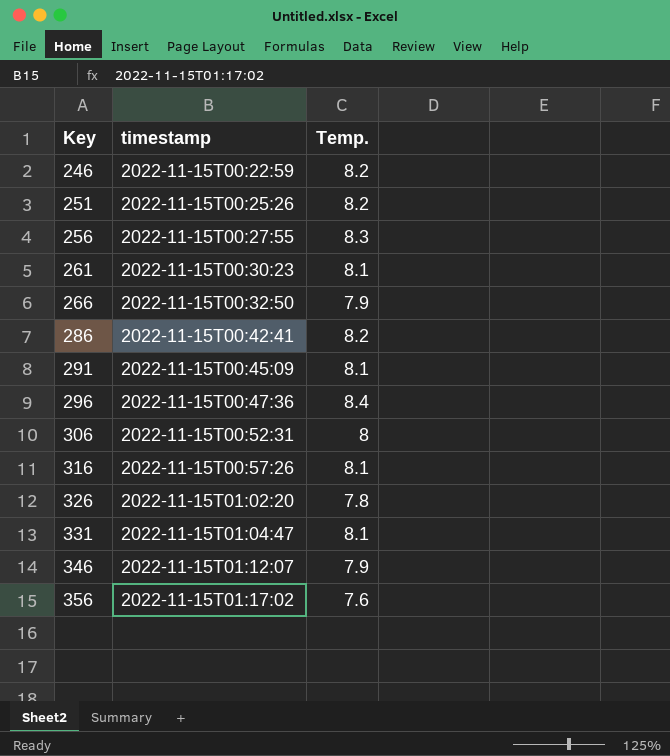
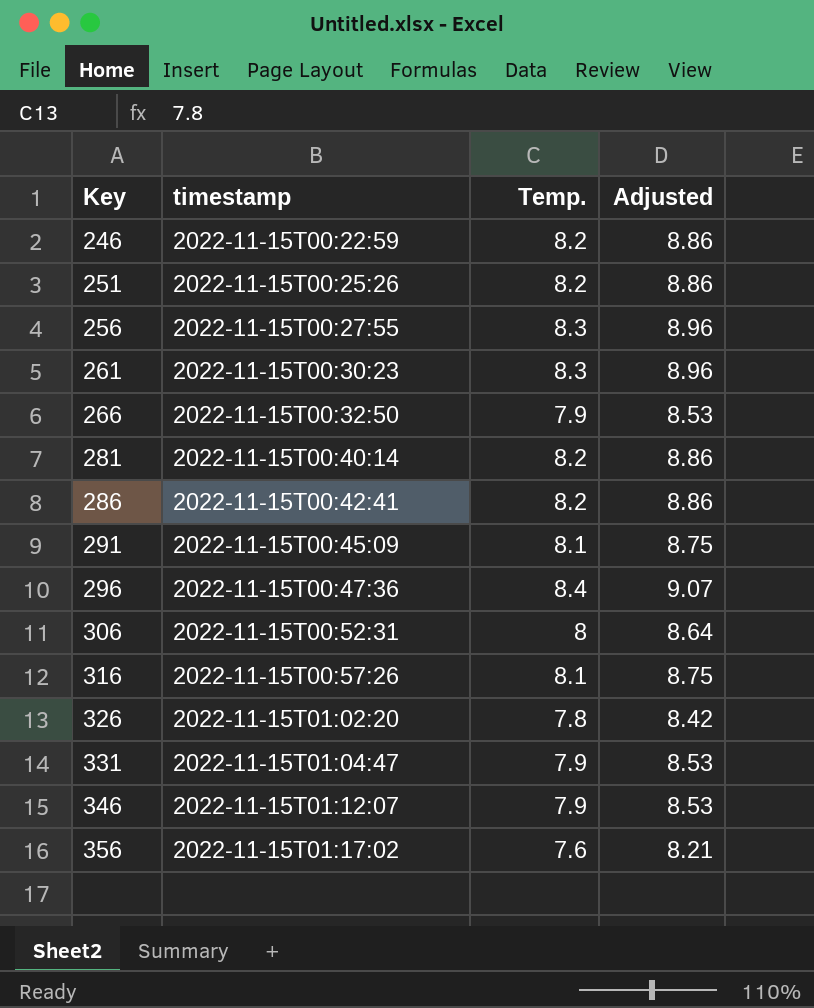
column Adjusted | formula: none -> [Temp.] * 1.08
261 | Temp.: 8.1 -> 8.3
row 281: none -> 2022-11-15T00:40:14 | 8.2 | 8.86
331 | Temp.: 8.1 -> 7.9

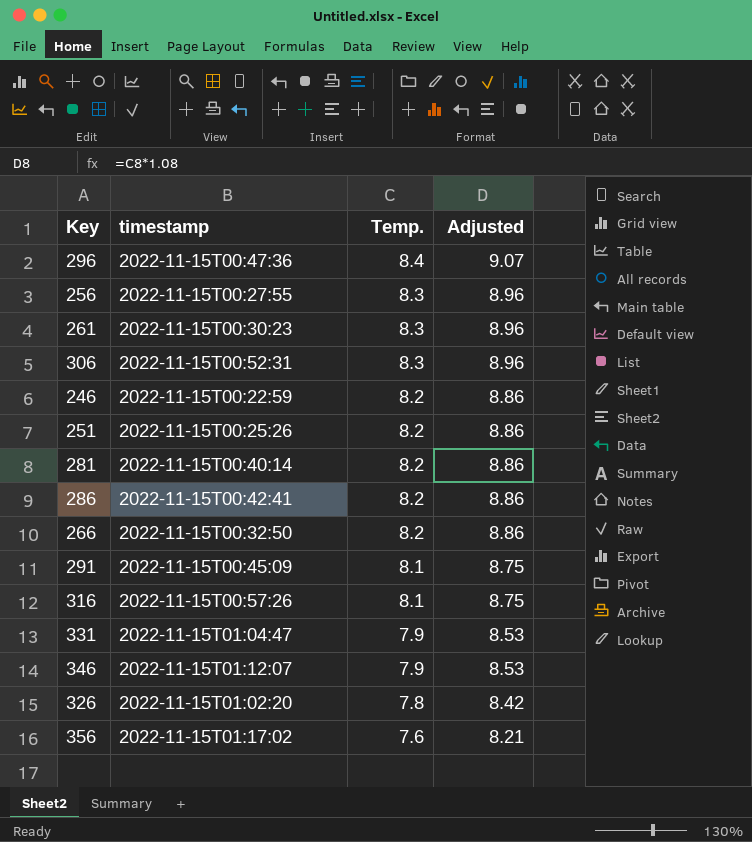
row order: Key ascending -> Temp. descending
306 | Temp.: 8 -> 8.3
306 | Adjusted: 8.64 -> 8.96
266 | Temp.: 7.9 -> 8.2
266 | Adjusted: 8.53 -> 8.86

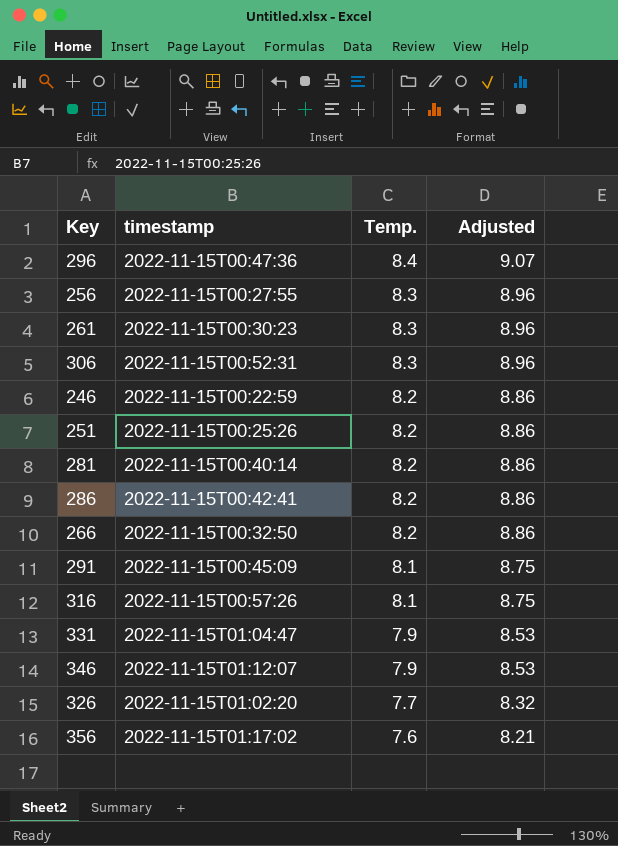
326 | Temp.: 7.8 -> 7.7
326 | Adjusted: 8.42 -> 8.32

